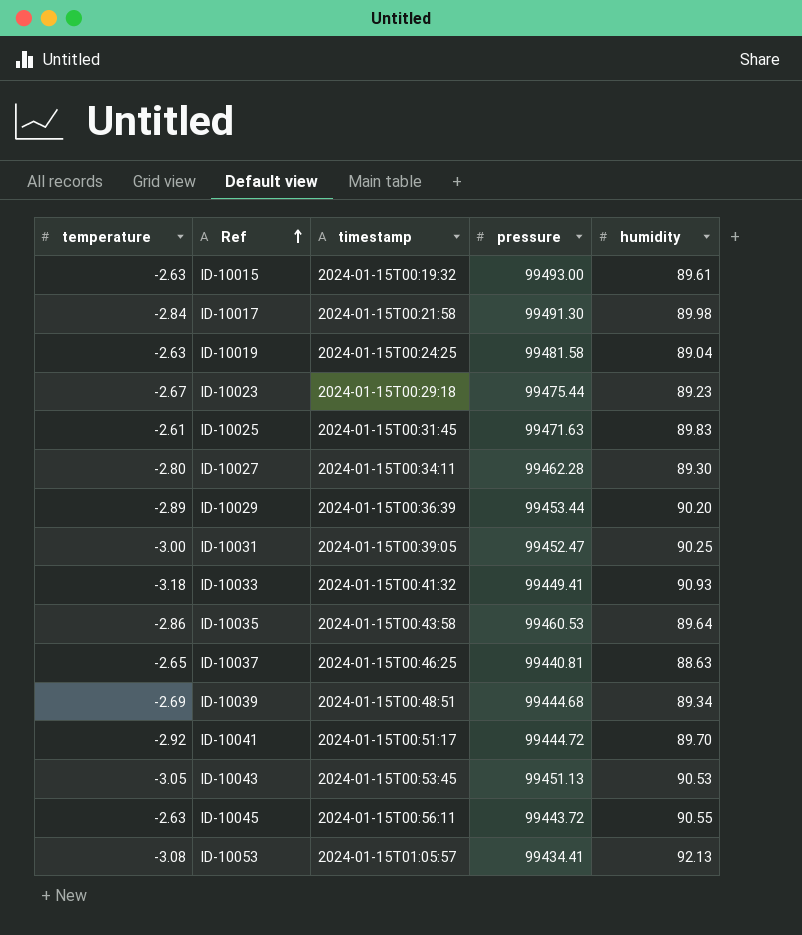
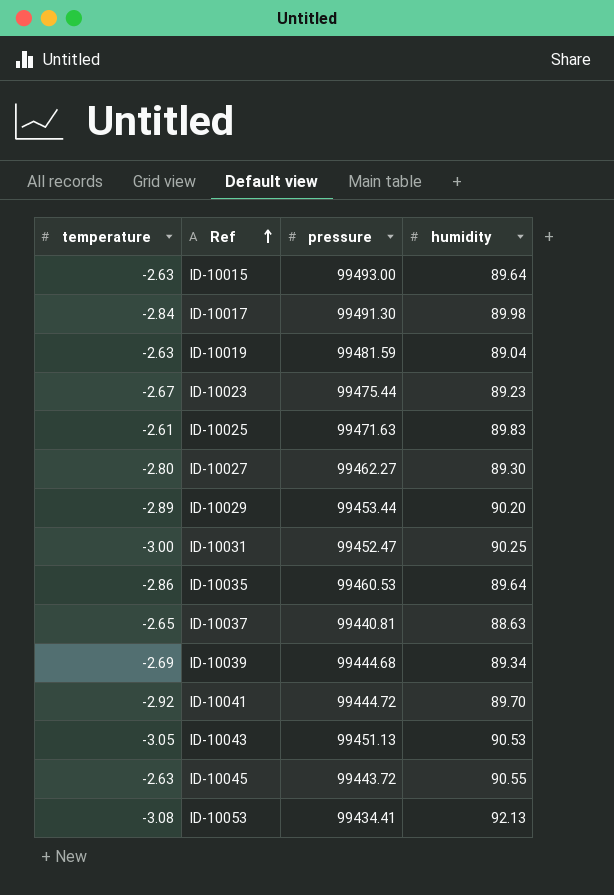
column timestamp | position: 3 -> none
row ID-10033: -3.18 | 2024-01-15T00:41:32 | 99449.41 | 90.93 -> none
ID-10015 | humidity: 89.61 -> 89.64
ID-10019 | pressure: 99481.58 -> 99481.59
ID-10027 | pressure: 99462.28 -> 99462.27

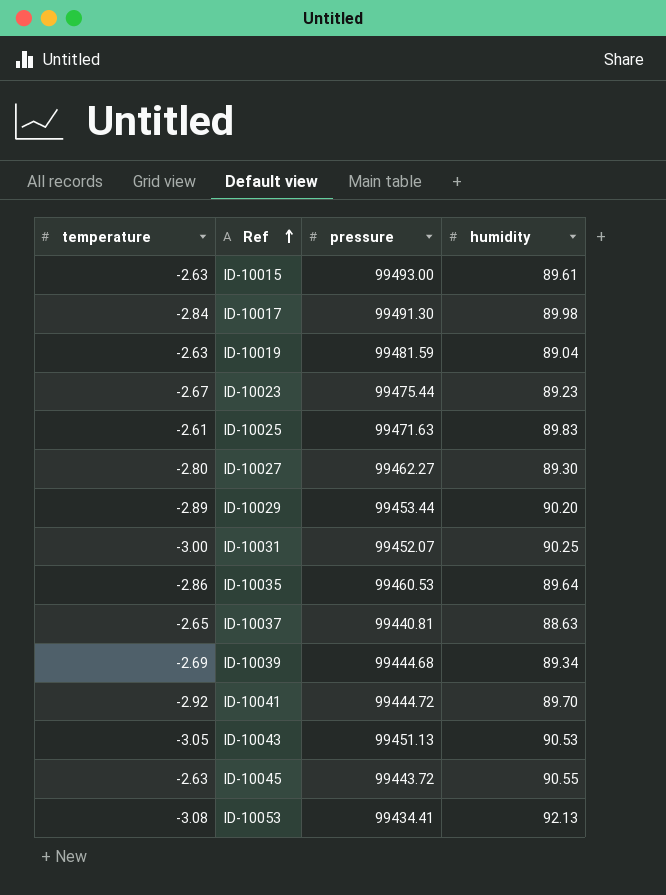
ID-10015 | humidity: 89.64 -> 89.61
ID-10031 | pressure: 99452.47 -> 99452.07

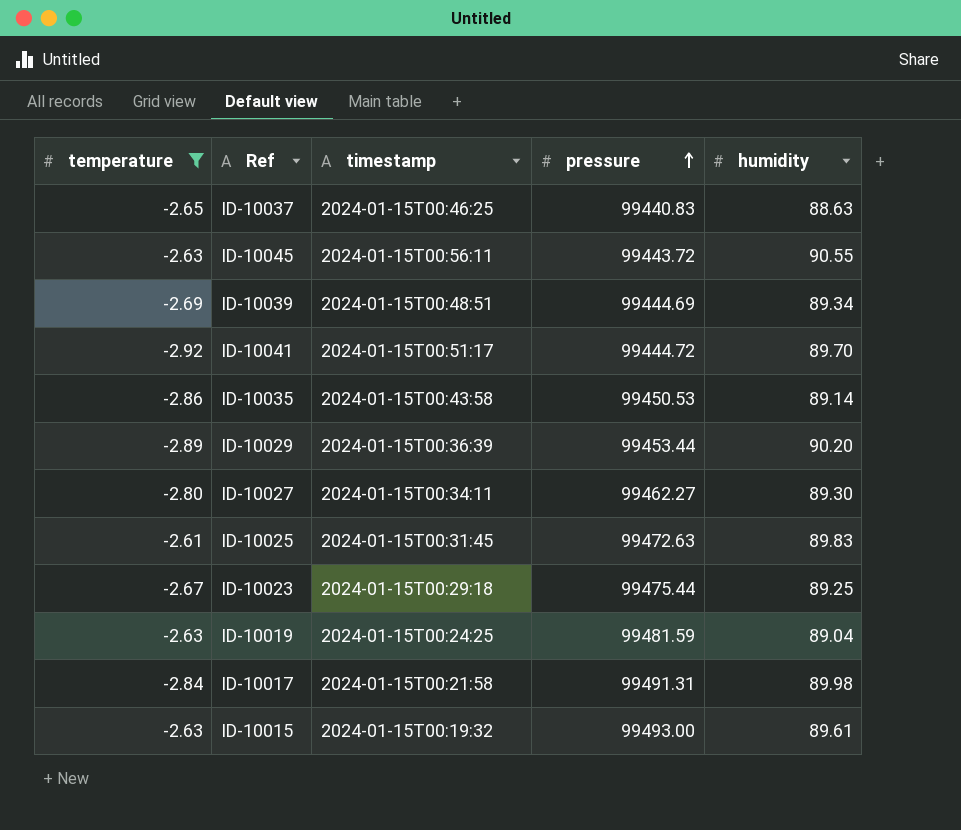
filter: none -> temperature >= -2.92
row order: Ref ascending -> pressure ascending
column timestamp | position: none -> 3
ID-10037 | pressure: 99440.81 -> 99440.83
ID-10039 | pressure: 99444.68 -> 99444.69
ID-10035 | pressure: 99460.53 -> 99450.53
ID-10035 | humidity: 89.64 -> 89.14
ID-10025 | pressure: 99471.63 -> 99472.63
ID-10023 | humidity: 89.23 -> 89.25
ID-10017 | pressure: 99491.30 -> 99491.31

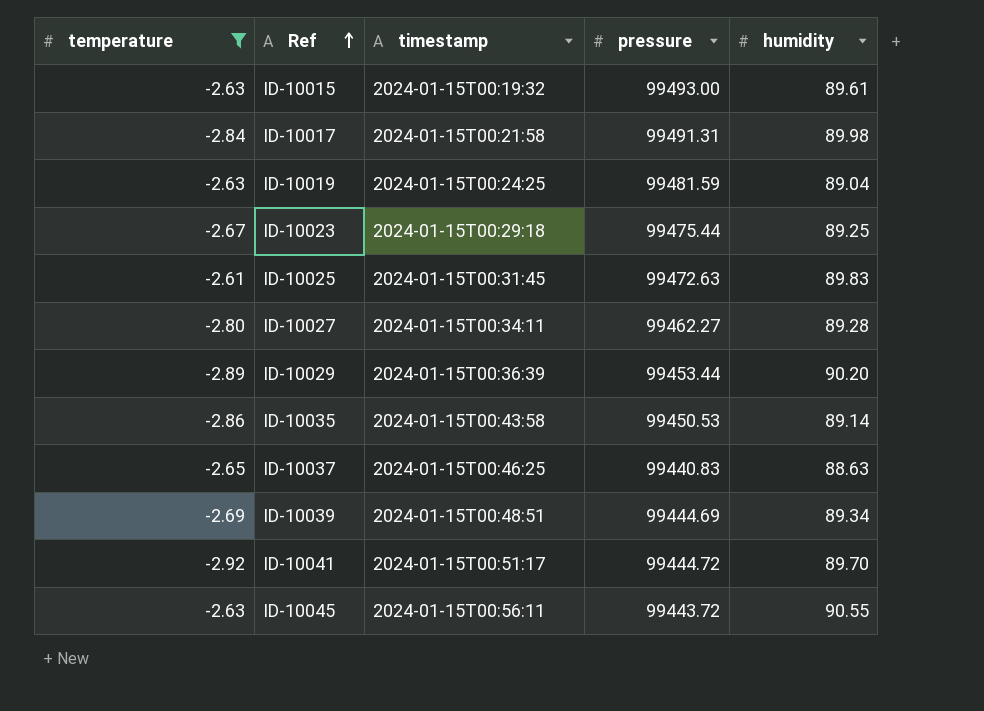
row order: pressure ascending -> Ref ascending
ID-10027 | humidity: 89.30 -> 89.28

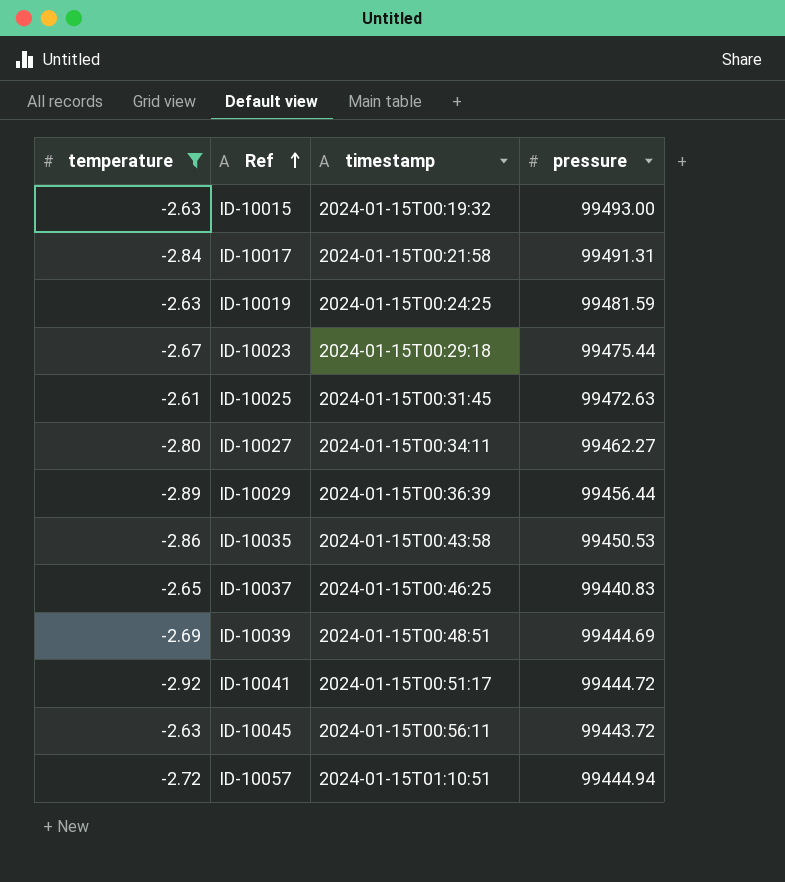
column humidity | position: 5 -> none
ID-10029 | pressure: 99453.44 -> 99456.44
row ID-10057: none -> -2.72 | 2024-01-15T01:10:51 | 99444.94

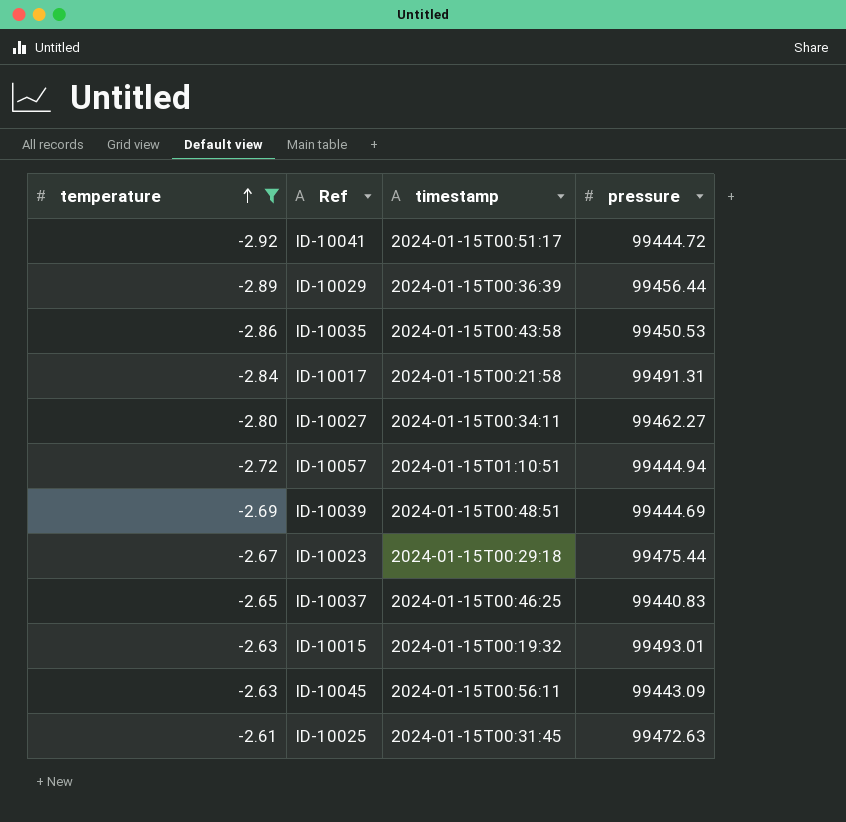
row order: Ref ascending -> temperature ascending
row ID-10019: -2.63 | 2024-01-15T00:24:25 | 99481.59 -> none
ID-10015 | pressure: 99493.00 -> 99493.01
ID-10045 | pressure: 99443.72 -> 99443.09

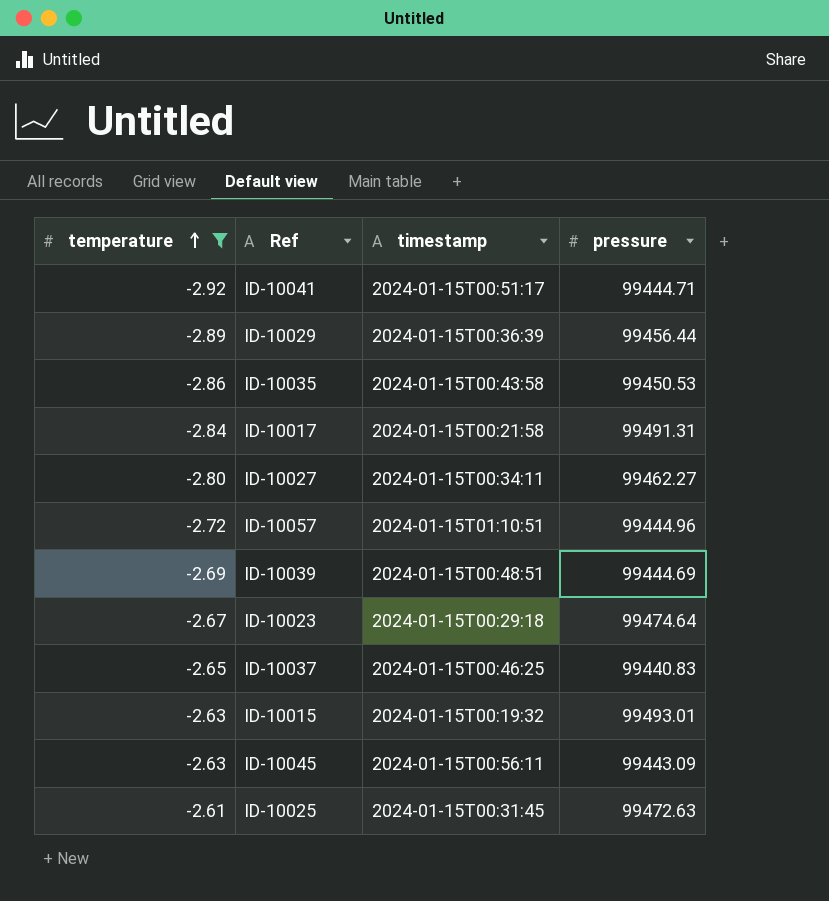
ID-10041 | pressure: 99444.72 -> 99444.71
ID-10057 | pressure: 99444.94 -> 99444.96
ID-10023 | pressure: 99475.44 -> 99474.64

